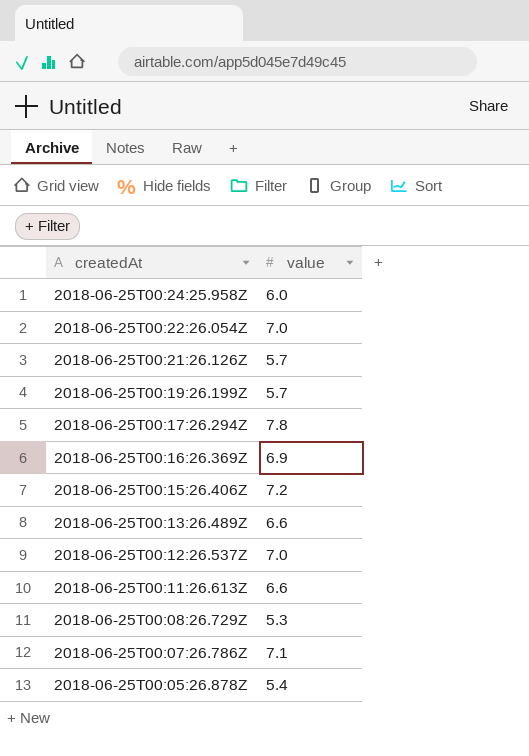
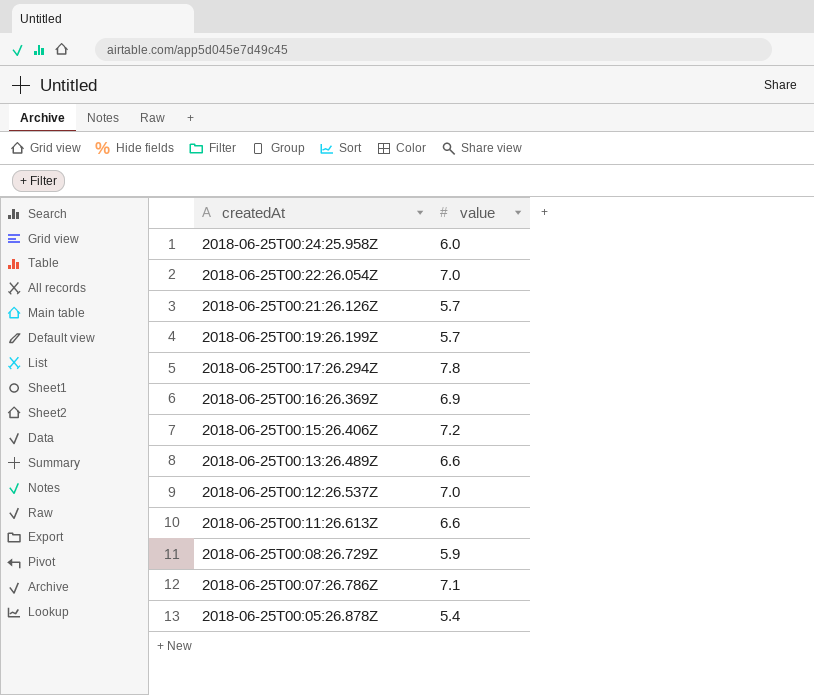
2018-06-25T00:08:26.729Z | value: 5.3 -> 5.9

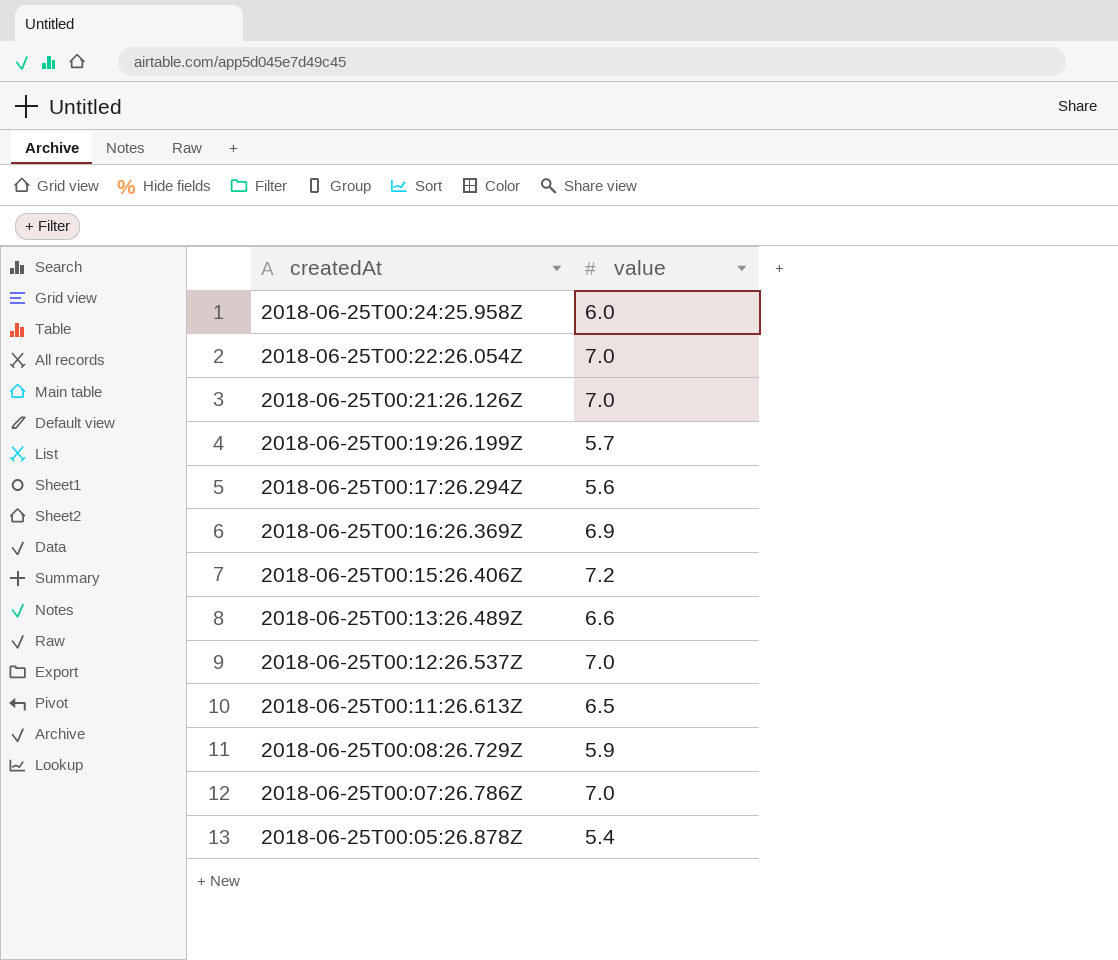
2018-06-25T00:21:26.126Z | value: 5.7 -> 7.0
2018-06-25T00:17:26.294Z | value: 7.8 -> 5.6
2018-06-25T00:11:26.613Z | value: 6.6 -> 6.5
2018-06-25T00:07:26.786Z | value: 7.1 -> 7.0

